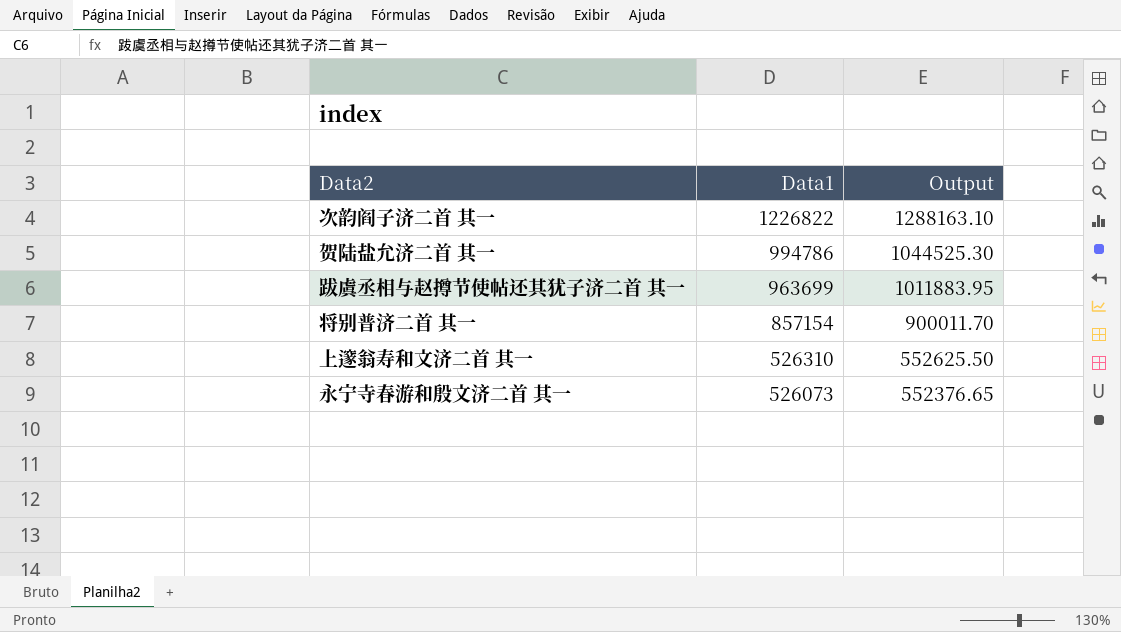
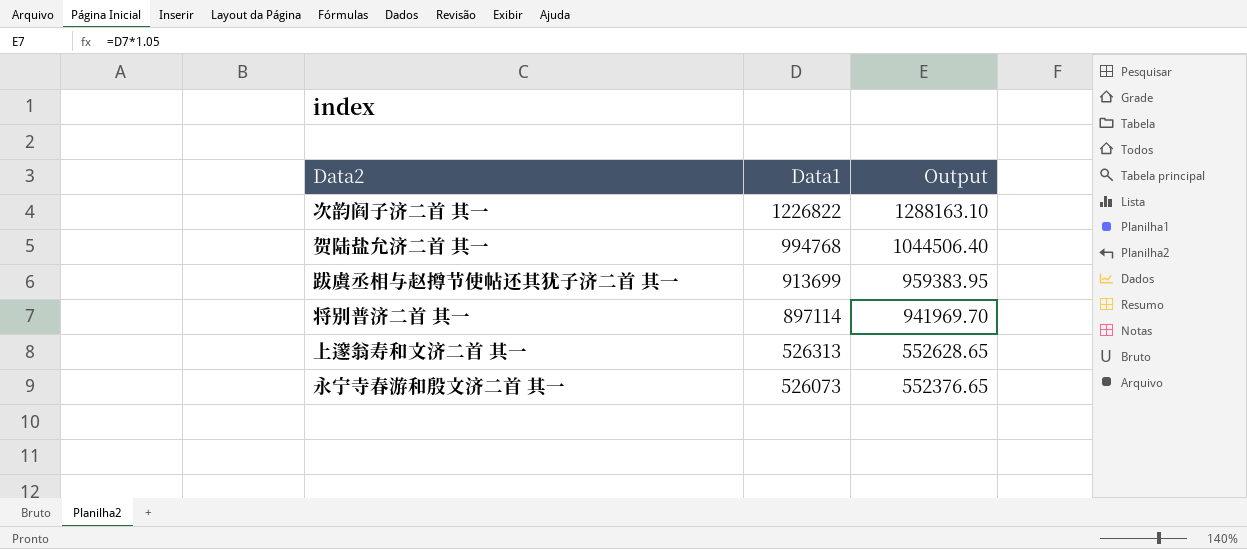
贺陆盐允济二首 其一 | Data1: 994786 -> 994768
贺陆盐允济二首 其一 | Output: 1044525.30 -> 1044506.40
跋虞丞相与赵撙节使帖还其犹子济二首 其一 | Data1: 963699 -> 913699
跋虞丞相与赵撙节使帖还其犹子济二首 其一 | Output: 1011883.95 -> 959383.95
将别普济二首 其一 | Data1: 857154 -> 897114
将别普济二首 其一 | Output: 900011.70 -> 941969.70
上邃翁寿和文济二首 其一 | Data1: 526310 -> 526313
上邃翁寿和文济二首 其一 | Output: 552625.50 -> 552628.65

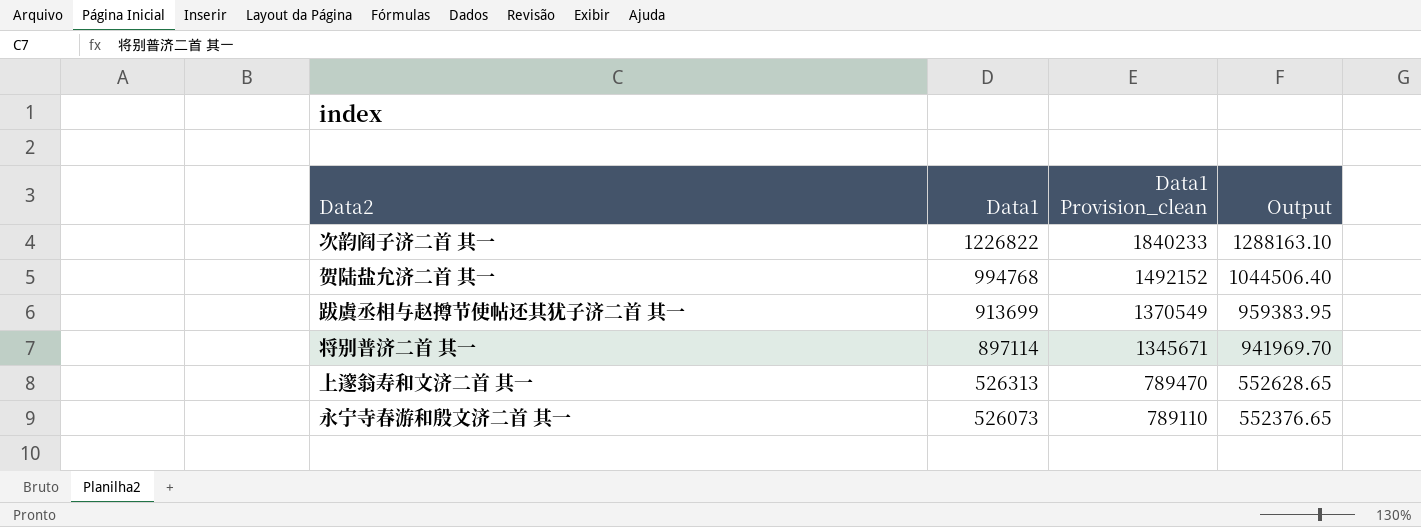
column Data1 Provision_clean | formula: none -> [Data1] * 1.5

